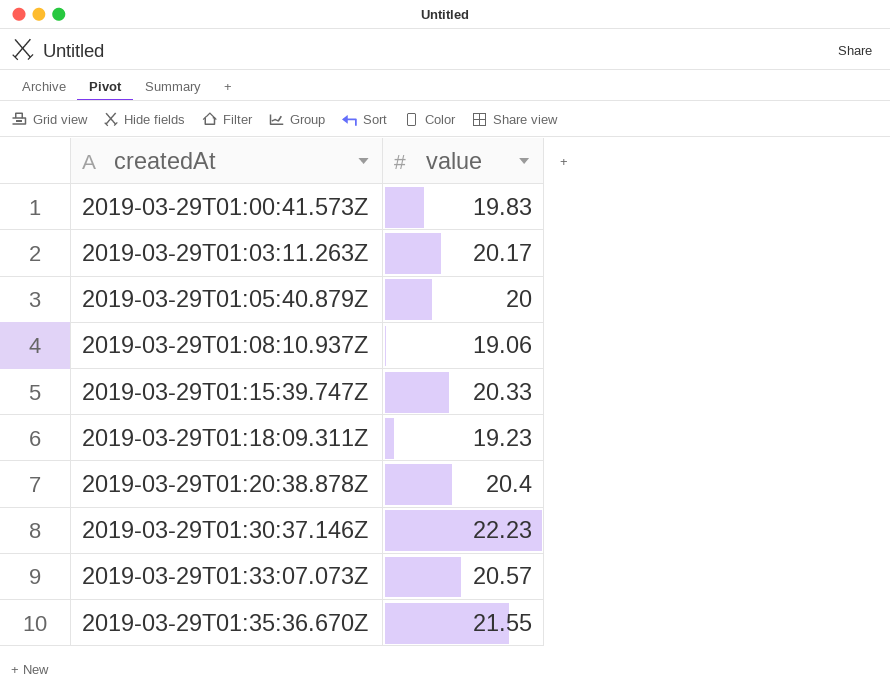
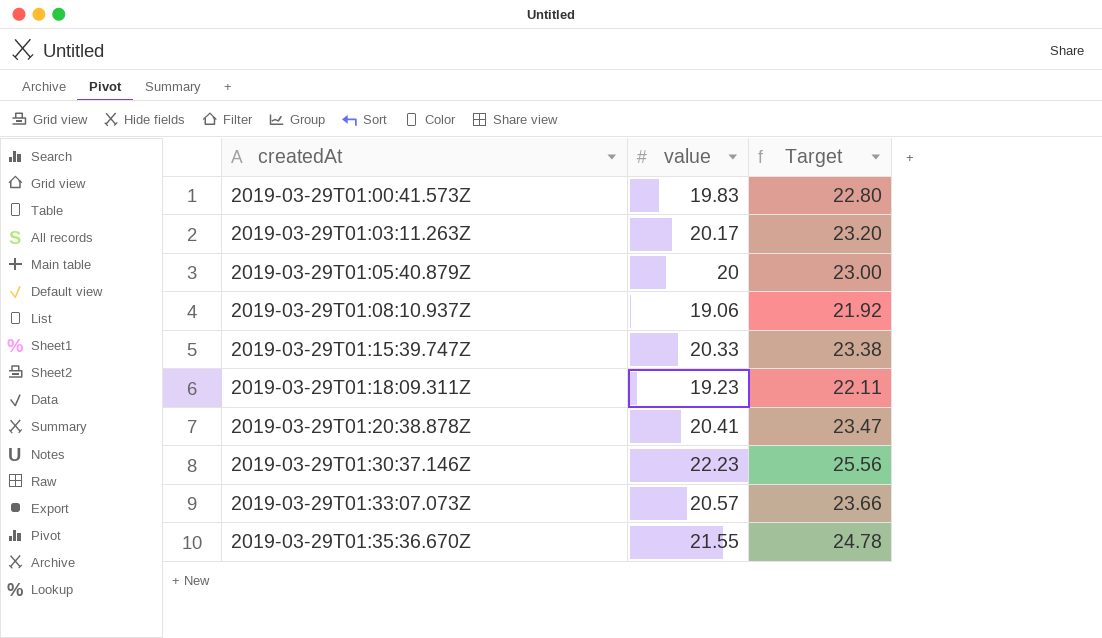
column Target | formula: none -> [value] * 1.15
2019-03-29T01:20:38.878Z | value: 20.4 -> 20.41

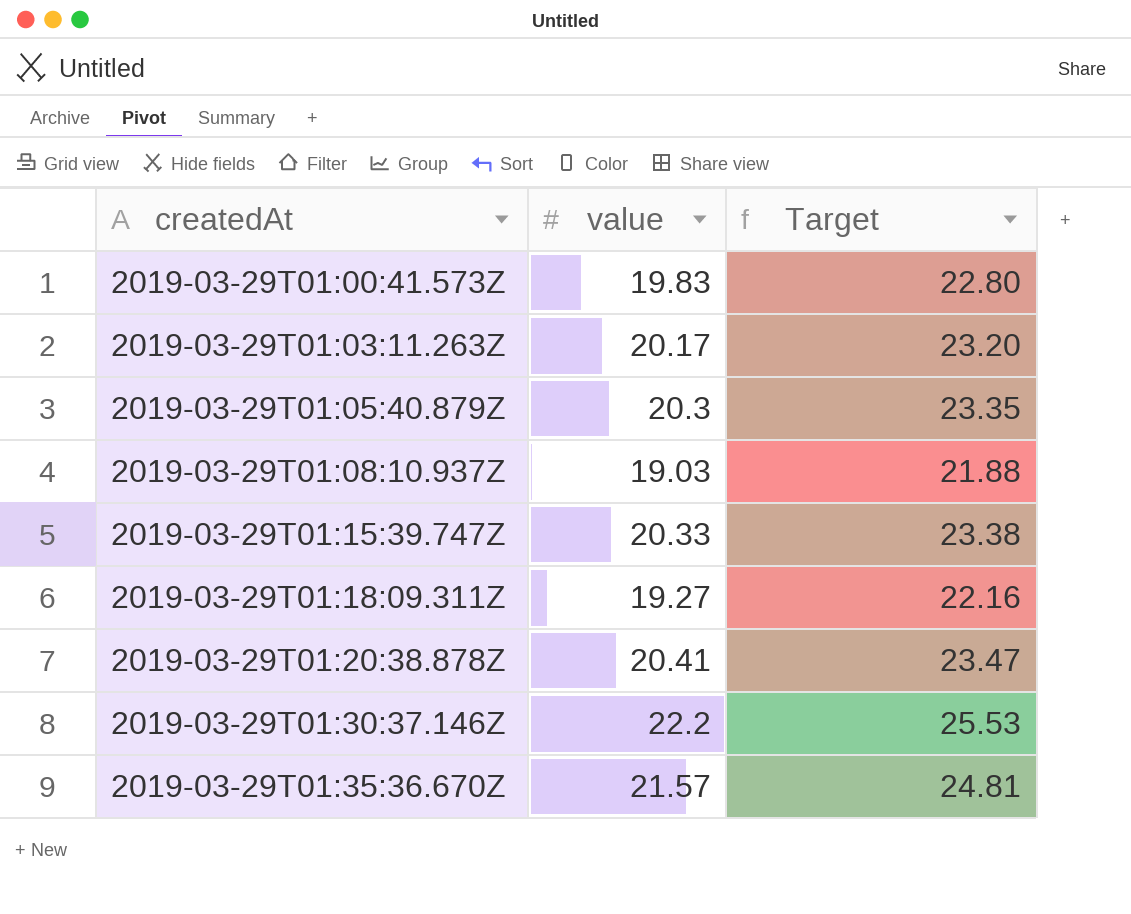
row 2019-03-29T01:33:07.073Z: 20.57 | 23.66 -> none
2019-03-29T01:05:40.879Z | value: 20 -> 20.3
2019-03-29T01:05:40.879Z | Target: 23.00 -> 23.35
2019-03-29T01:08:10.937Z | value: 19.06 -> 19.03
2019-03-29T01:08:10.937Z | Target: 21.92 -> 21.88
2019-03-29T01:18:09.311Z | value: 19.23 -> 19.27
2019-03-29T01:18:09.311Z | Target: 22.11 -> 22.16
2019-03-29T01:30:37.146Z | value: 22.23 -> 22.2
2019-03-29T01:30:37.146Z | Target: 25.56 -> 25.53
2019-03-29T01:35:36.670Z | value: 21.55 -> 21.57
2019-03-29T01:35:36.670Z | Target: 24.78 -> 24.81

